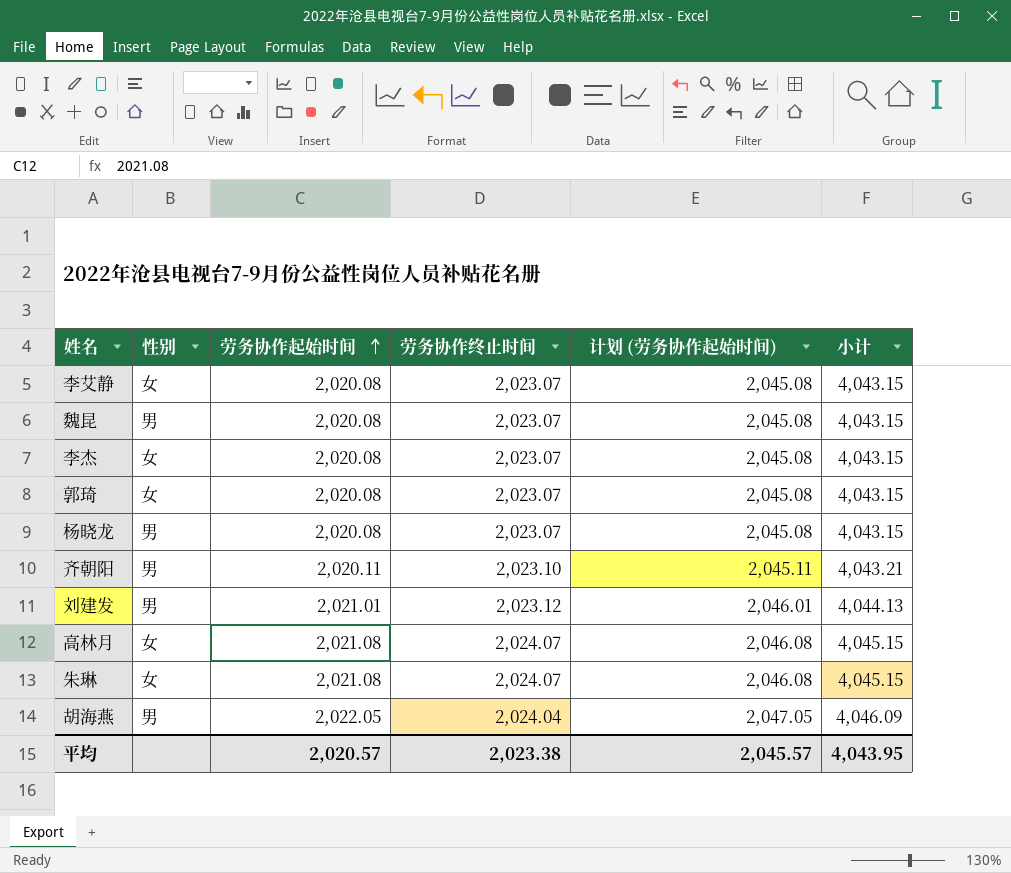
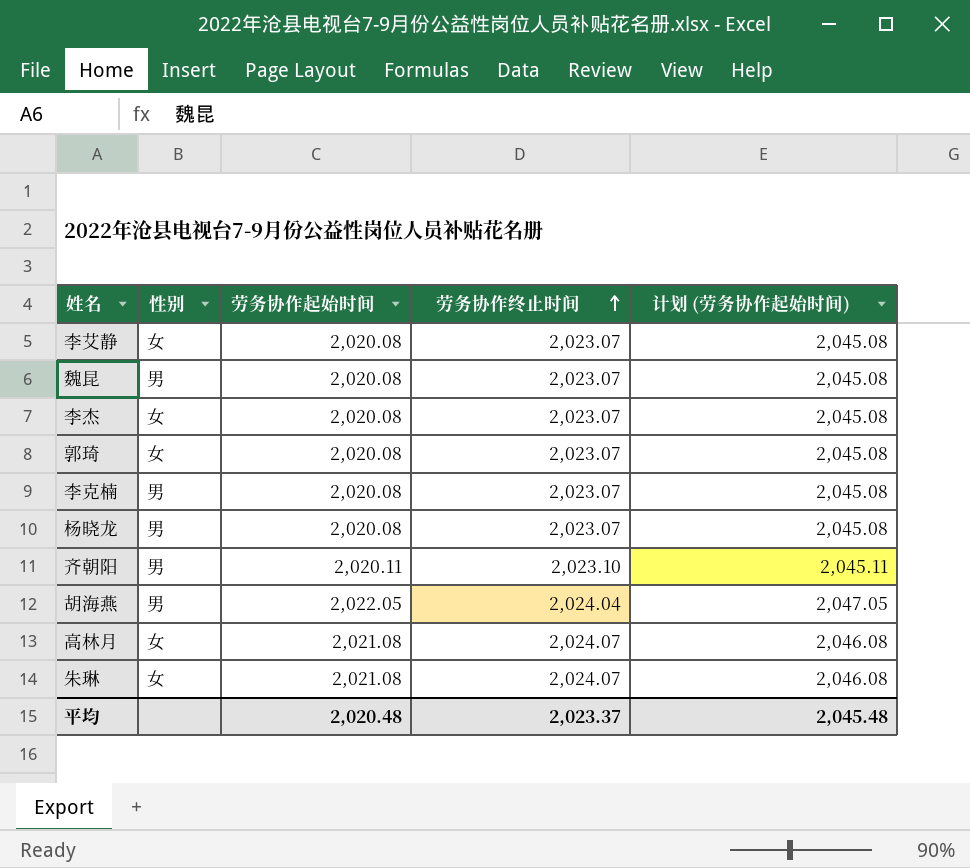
row order: 劳务协作起始时间 ascending -> 劳务协作终止时间 ascending
column 小计 | formula: [劳务协作起始时间] + [劳务协作终止时间] -> none
row 刘建发: 男 | 2,021.01 | 2,023.12 | 2,046.01 | 4,044.13 -> none
row 李克楠: none -> 男 | 2,020.08 | 2,023.07 | 2,045.08
平均 | 劳务协作起始时间: 2,020.57 -> 2,020.48
平均 | 劳务协作终止时间: 2,023.38 -> 2,023.37
平均 | 计划 (劳务协作起始时间): 2,045.57 -> 2,045.48

